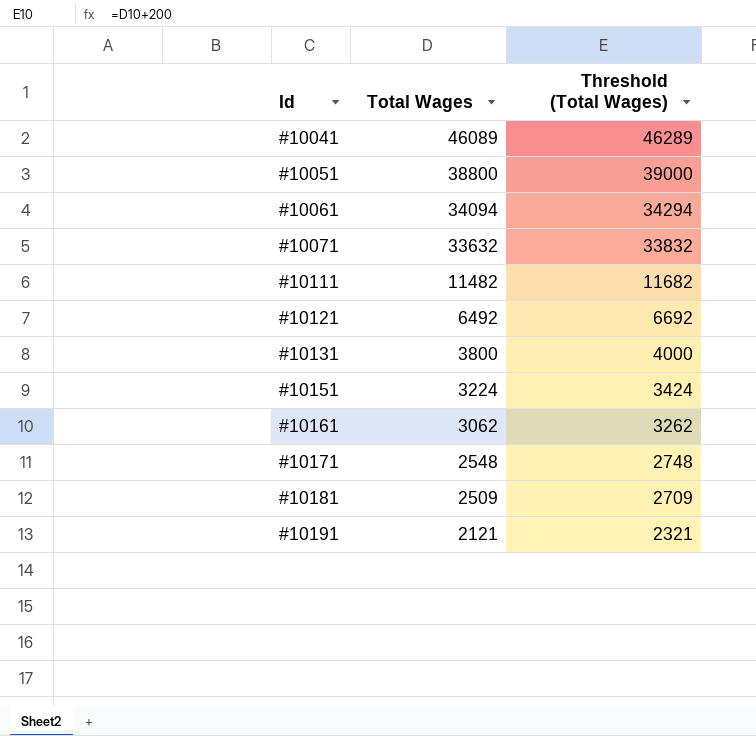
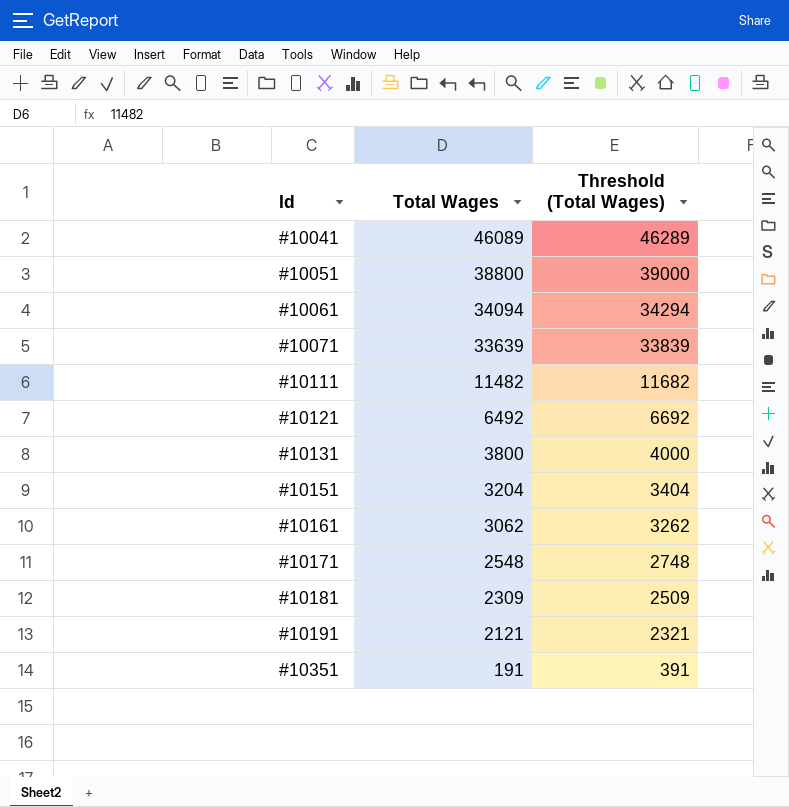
#10071 | Total Wages: 33632 -> 33639
#10071 | Threshold (Total Wages): 33832 -> 33839
#10151 | Total Wages: 3224 -> 3204
#10151 | Threshold (Total Wages): 3424 -> 3404
#10181 | Total Wages: 2509 -> 2309
#10181 | Threshold (Total Wages): 2709 -> 2509
row #10351: none -> 191 | 391

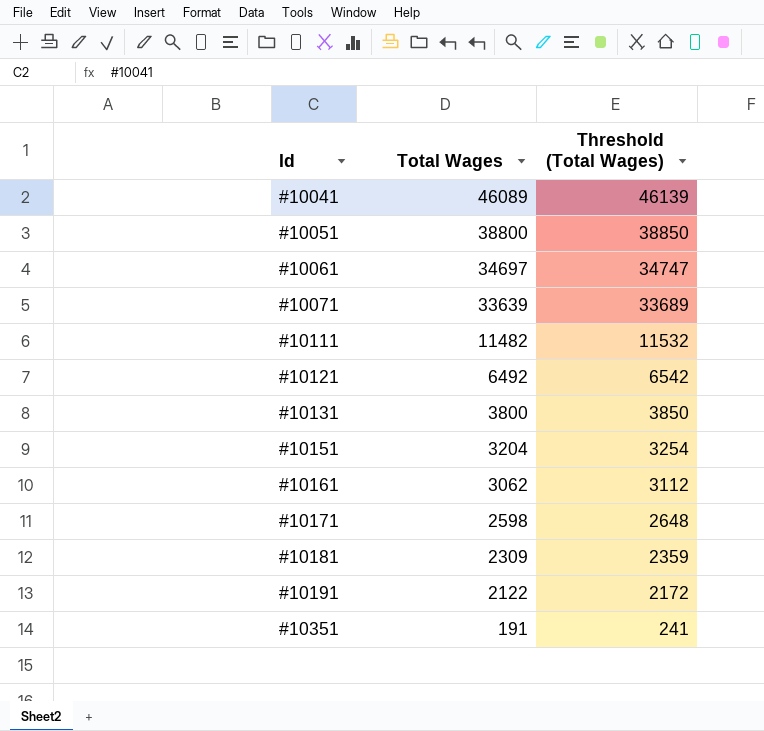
column Threshold (Total Wages) | formula: [Total Wages] + 200 -> [Total Wages] + 50
#10061 | Total Wages: 34094 -> 34697
#10171 | Total Wages: 2548 -> 2598
#10191 | Total Wages: 2121 -> 2122

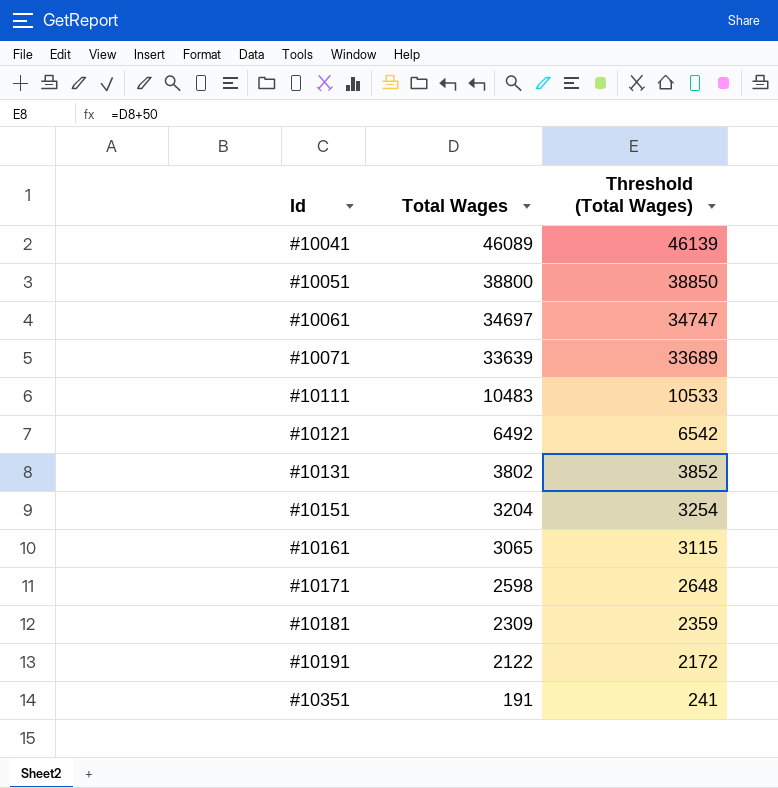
#10111 | Total Wages: 11482 -> 10483
#10111 | Threshold (Total Wages): 11532 -> 10533
#10131 | Total Wages: 3800 -> 3802
#10131 | Threshold (Total Wages): 3850 -> 3852
#10161 | Total Wages: 3062 -> 3065
#10161 | Threshold (Total Wages): 3112 -> 3115

